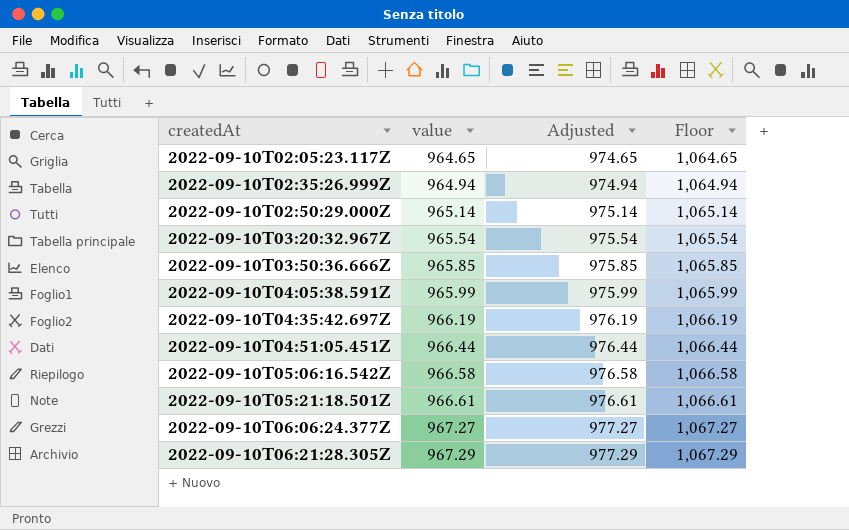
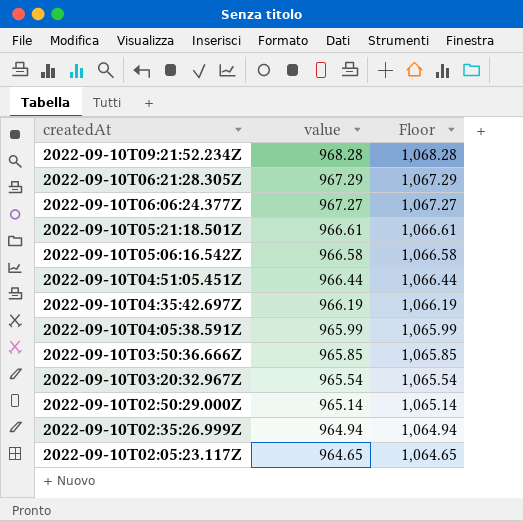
row order: createdAt ascending -> createdAt descending
column Adjusted | formula: [value] + 10 -> none
row 2022-09-10T09:21:52.234Z: none -> 968.28 | 1,068.28

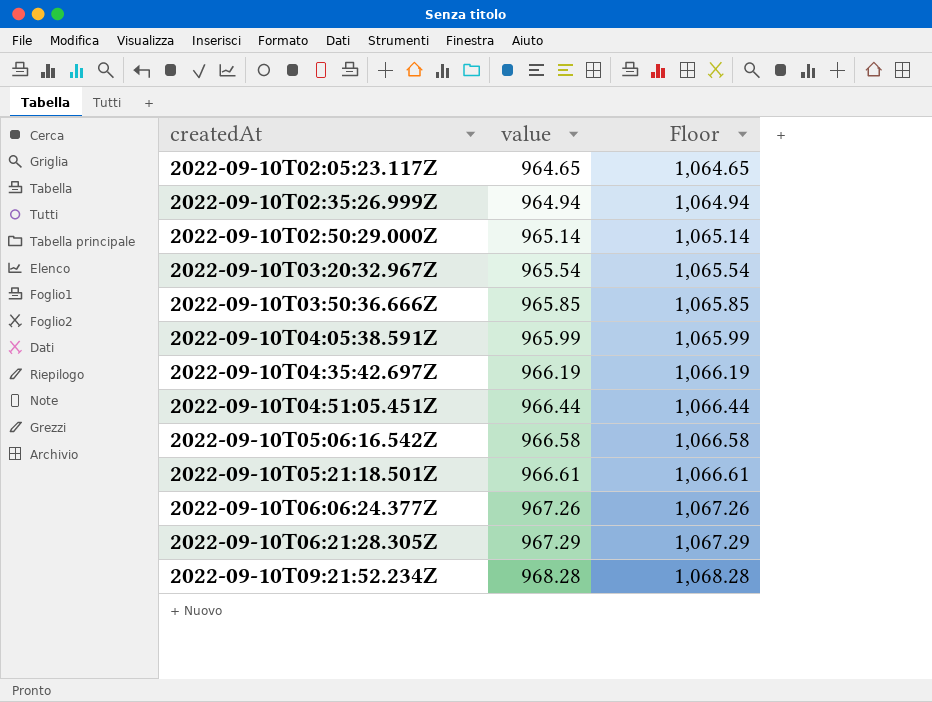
row order: createdAt descending -> createdAt ascending
2022-09-10T06:06:24.377Z | value: 967.27 -> 967.26
2022-09-10T06:06:24.377Z | Floor: 1,067.27 -> 1,067.26

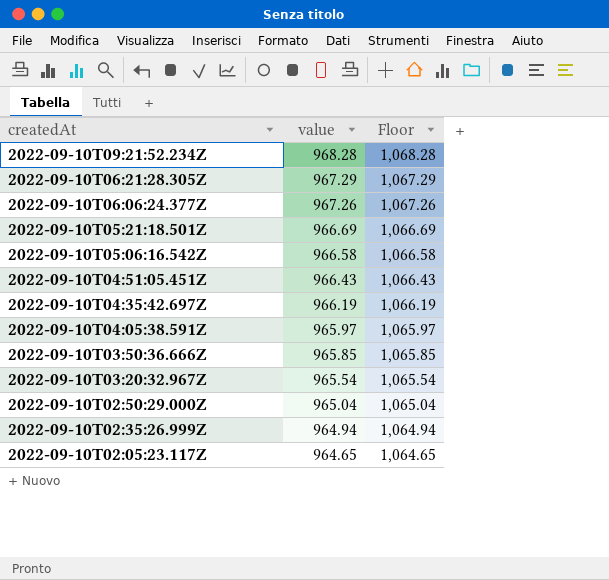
row order: createdAt ascending -> createdAt descending
2022-09-10T05:21:18.501Z | value: 966.61 -> 966.69
2022-09-10T05:21:18.501Z | Floor: 1,066.61 -> 1,066.69
2022-09-10T04:51:05.451Z | value: 966.44 -> 966.43
2022-09-10T04:51:05.451Z | Floor: 1,066.44 -> 1,066.43
2022-09-10T04:05:38.591Z | value: 965.99 -> 965.97
2022-09-10T04:05:38.591Z | Floor: 1,065.99 -> 1,065.97
2022-09-10T02:50:29.000Z | value: 965.14 -> 965.04
2022-09-10T02:50:29.000Z | Floor: 1,065.14 -> 1,065.04

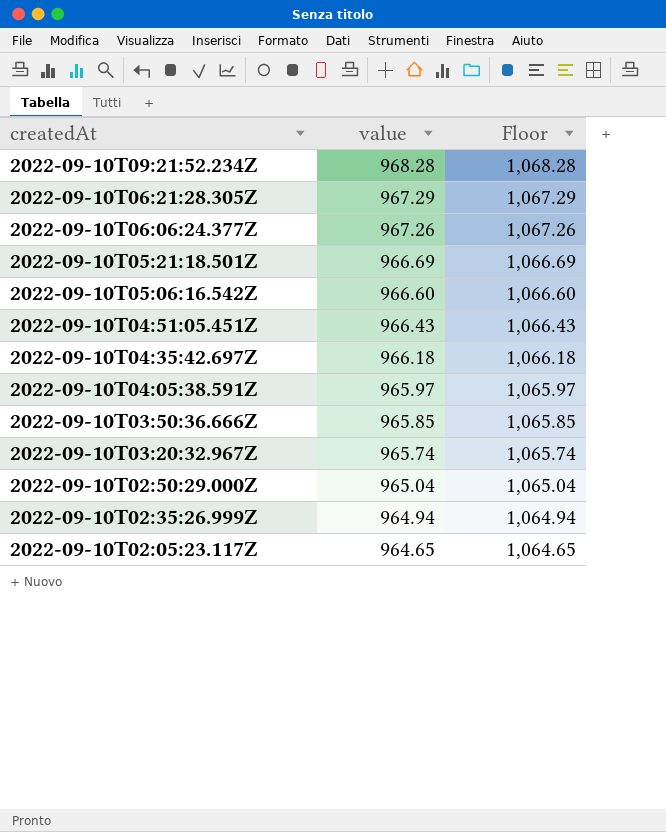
2022-09-10T05:06:16.542Z | value: 966.58 -> 966.60
2022-09-10T05:06:16.542Z | Floor: 1,066.58 -> 1,066.60
2022-09-10T04:35:42.697Z | value: 966.19 -> 966.18
2022-09-10T04:35:42.697Z | Floor: 1,066.19 -> 1,066.18
2022-09-10T03:20:32.967Z | value: 965.54 -> 965.74
2022-09-10T03:20:32.967Z | Floor: 1,065.54 -> 1,065.74

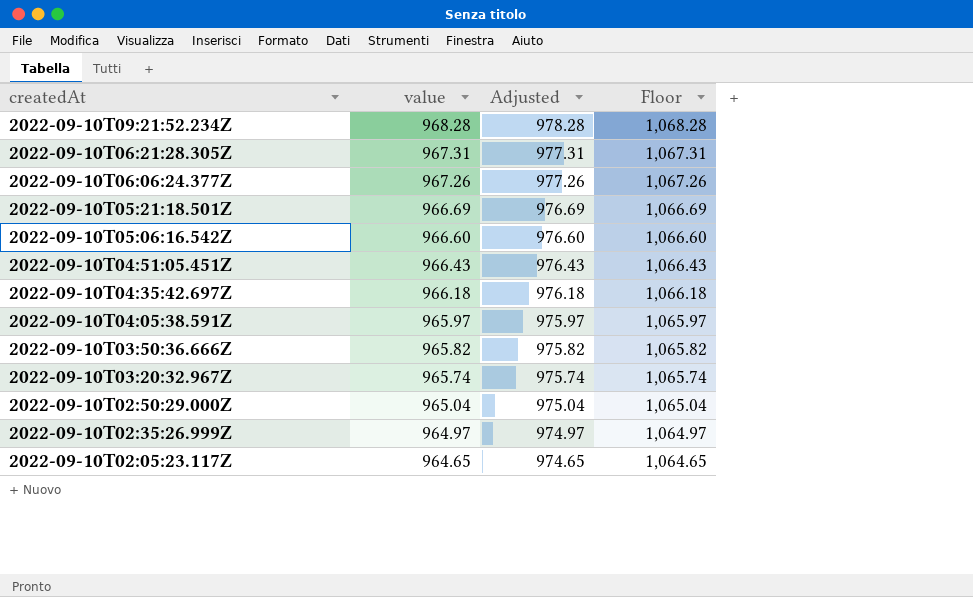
column Adjusted | formula: none -> [value] + 10
2022-09-10T06:21:28.305Z | value: 967.29 -> 967.31
2022-09-10T06:21:28.305Z | Floor: 1,067.29 -> 1,067.31
2022-09-10T03:50:36.666Z | value: 965.85 -> 965.82
2022-09-10T03:50:36.666Z | Floor: 1,065.85 -> 1,065.82
2022-09-10T02:35:26.999Z | value: 964.94 -> 964.97
2022-09-10T02:35:26.999Z | Floor: 1,064.94 -> 1,064.97

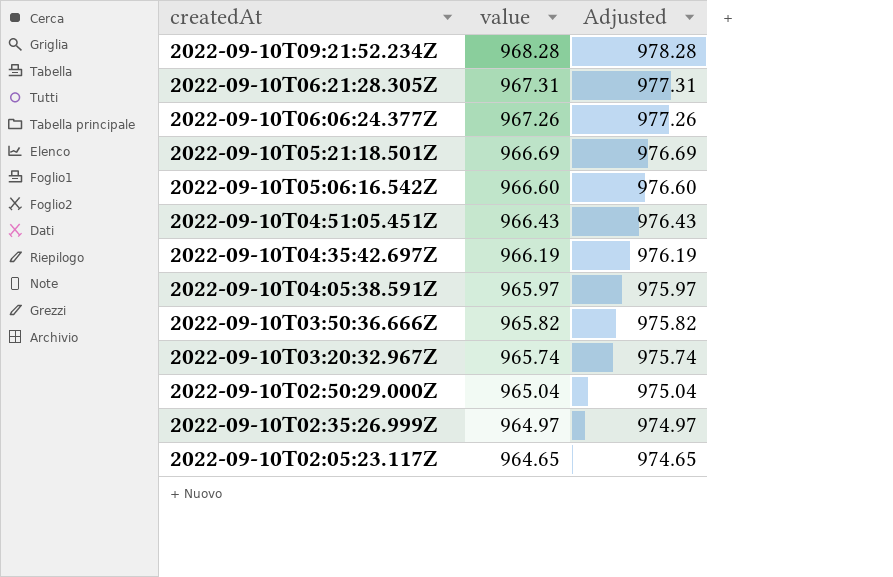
column Floor | formula: [value] + 100 -> none
2022-09-10T04:35:42.697Z | value: 966.18 -> 966.19
2022-09-10T04:35:42.697Z | Adjusted: 976.18 -> 976.19

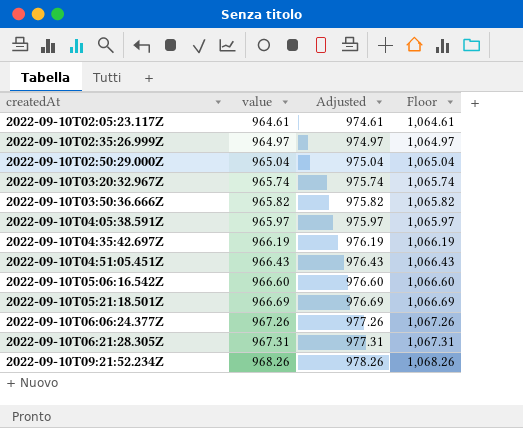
row order: createdAt descending -> createdAt ascending
column Floor | formula: none -> [value] + 100
2022-09-10T02:05:23.117Z | value: 964.65 -> 964.61
2022-09-10T02:05:23.117Z | Adjusted: 974.65 -> 974.61
2022-09-10T09:21:52.234Z | value: 968.28 -> 968.26
2022-09-10T09:21:52.234Z | Adjusted: 978.28 -> 978.26

